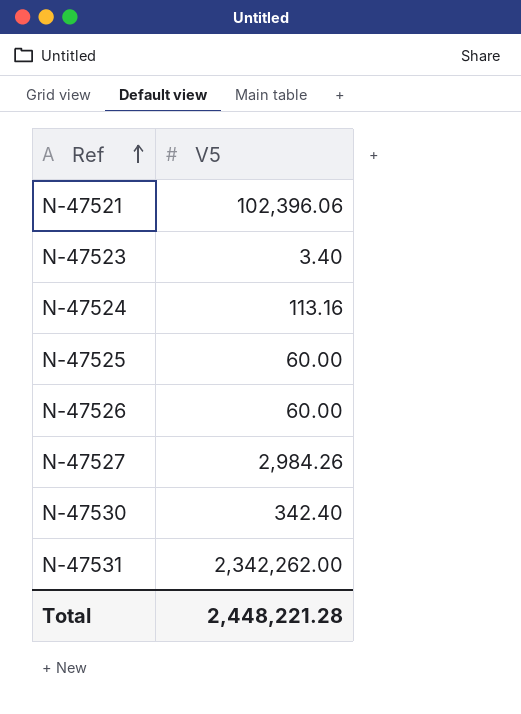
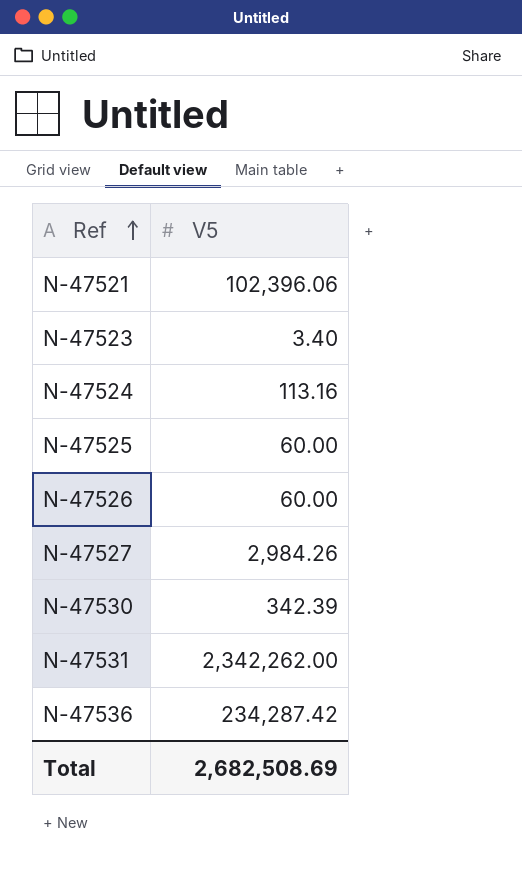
N-47530 | V5: 342.40 -> 342.39
row N-47536: none -> 234,287.42
Total | V5: 2,448,221.28 -> 2,682,508.69

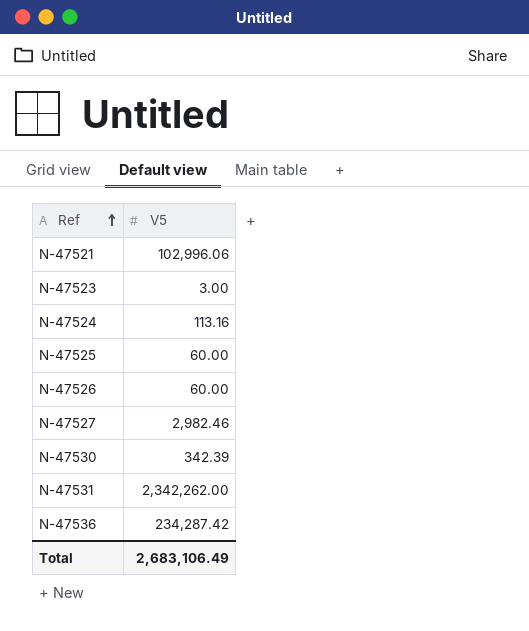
N-47521 | V5: 102,396.06 -> 102,996.06
N-47523 | V5: 3.40 -> 3.00
N-47527 | V5: 2,984.26 -> 2,982.46
Total | V5: 2,682,508.69 -> 2,683,106.49

